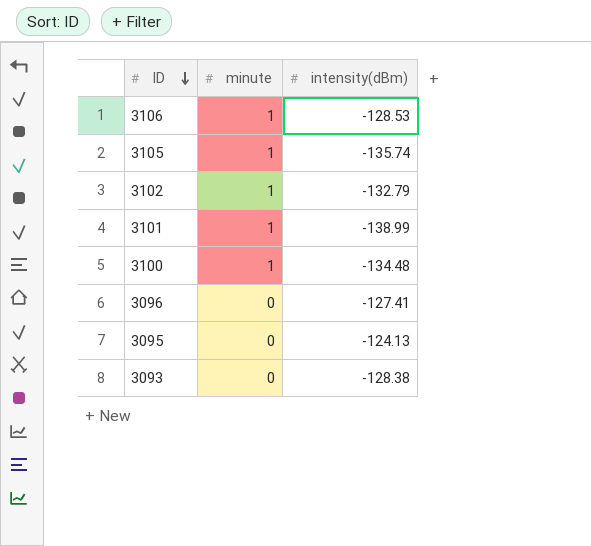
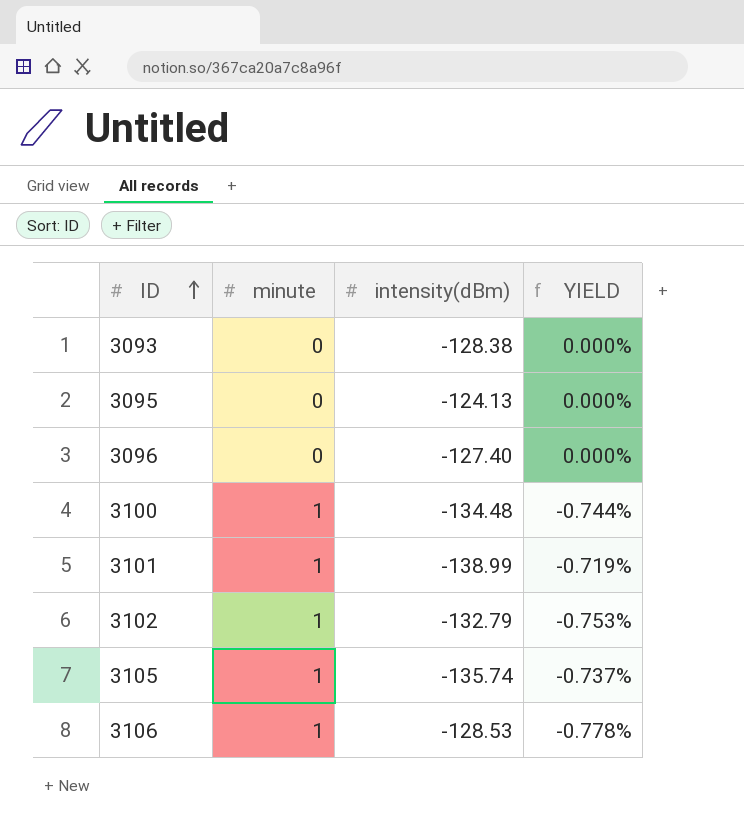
row order: ID descending -> ID ascending
column YIELD | formula: none -> [minute] / [intensity(dBm)]
3096 | intensity(dBm): -127.41 -> -127.40

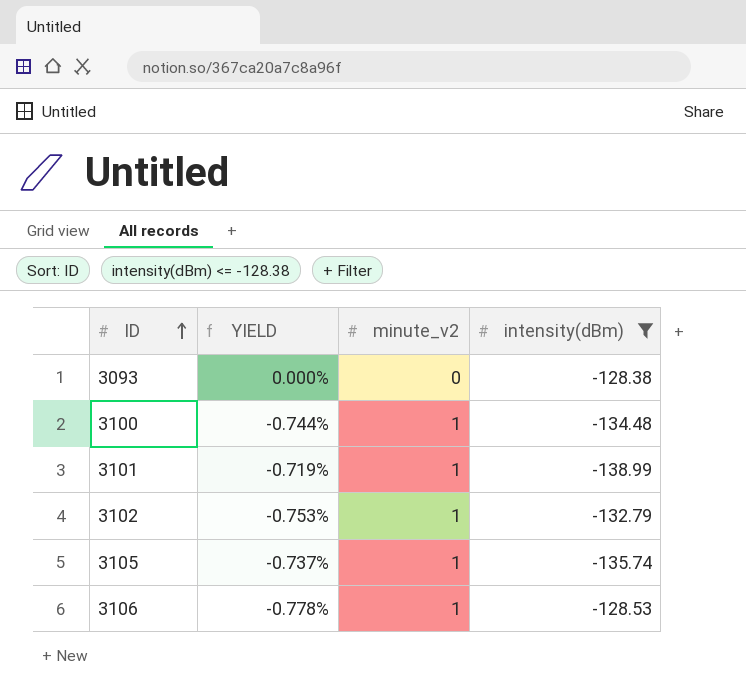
filter: none -> intensity(dBm) <= -128.38
column YIELD | position: 4 -> 2
column name: minute -> minute_v2

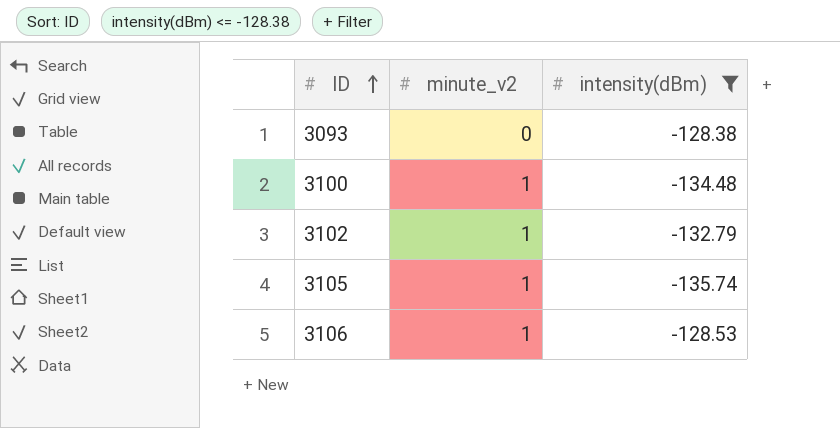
column YIELD | formula: [minute_v2] / [intensity(dBm)] -> none
row 3101: -0.719% | 1 | -138.99 -> none

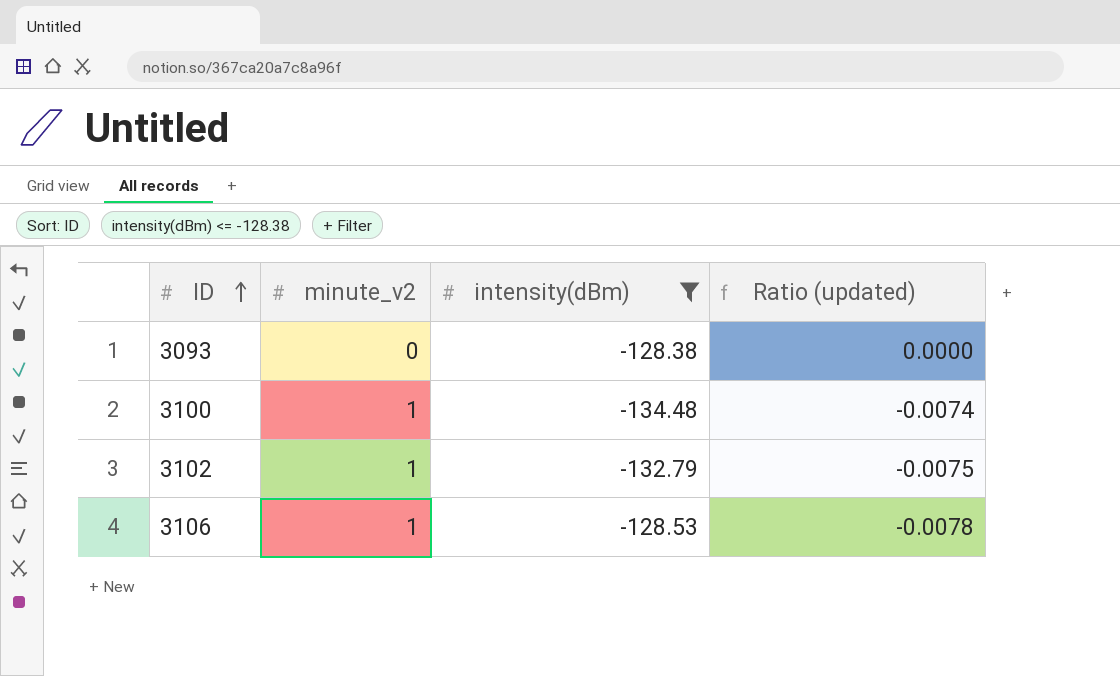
column Ratio (updated) | formula: none -> [minute_v2] / [intensity(dBm)]
row 3105: 1 | -135.74 -> none

